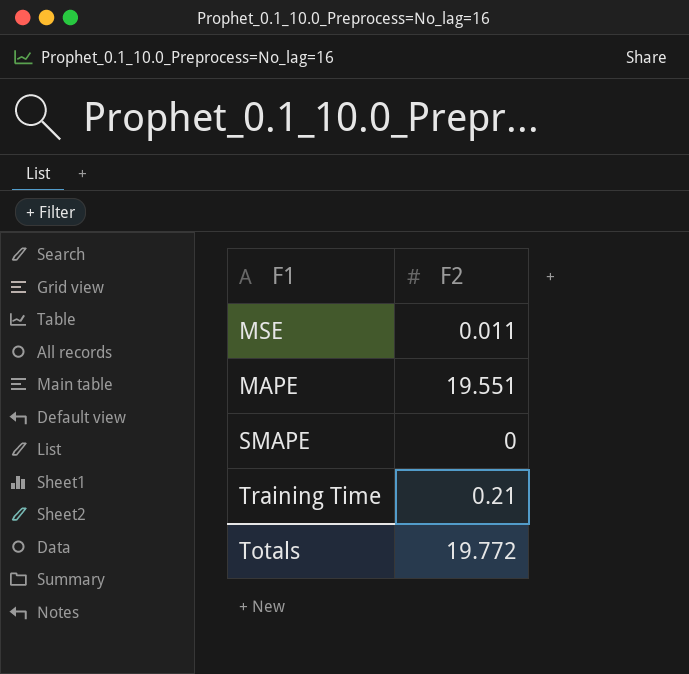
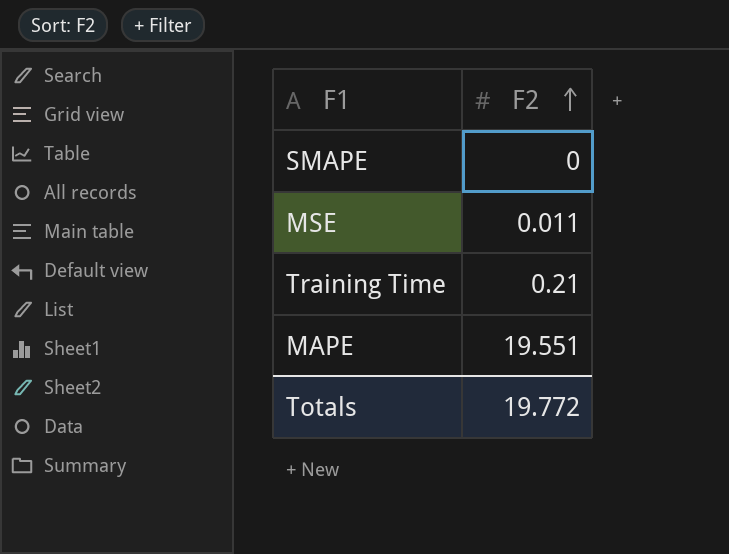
row order: none -> F2 ascending

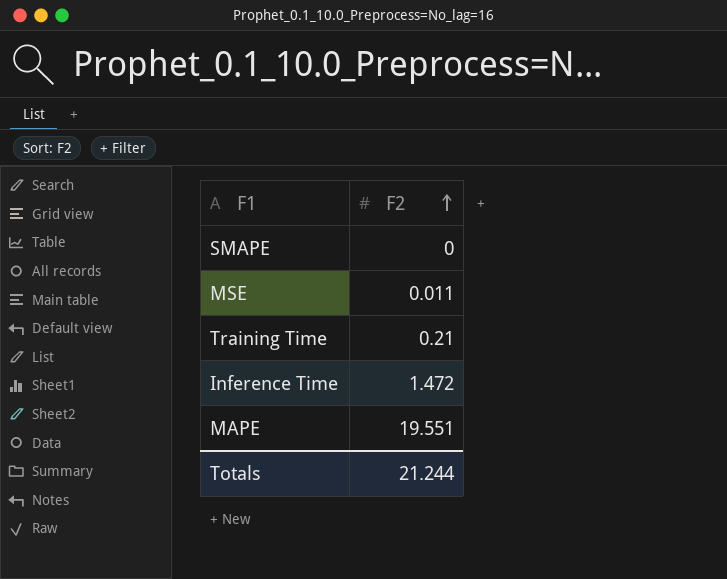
row Inference Time: none -> 1.472
Totals | F2: 19.772 -> 21.244

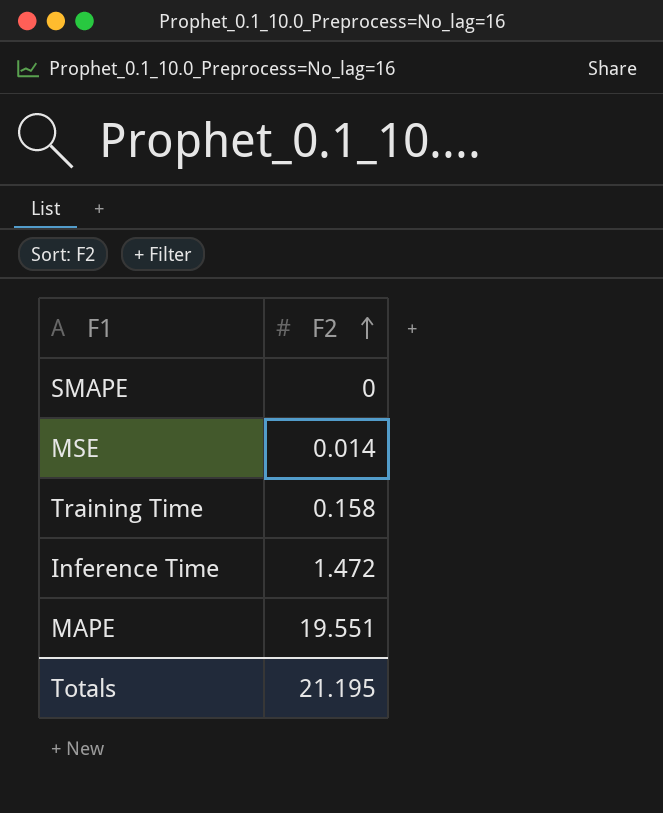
MSE | F2: 0.011 -> 0.014
Training Time | F2: 0.21 -> 0.158
Totals | F2: 21.244 -> 21.195

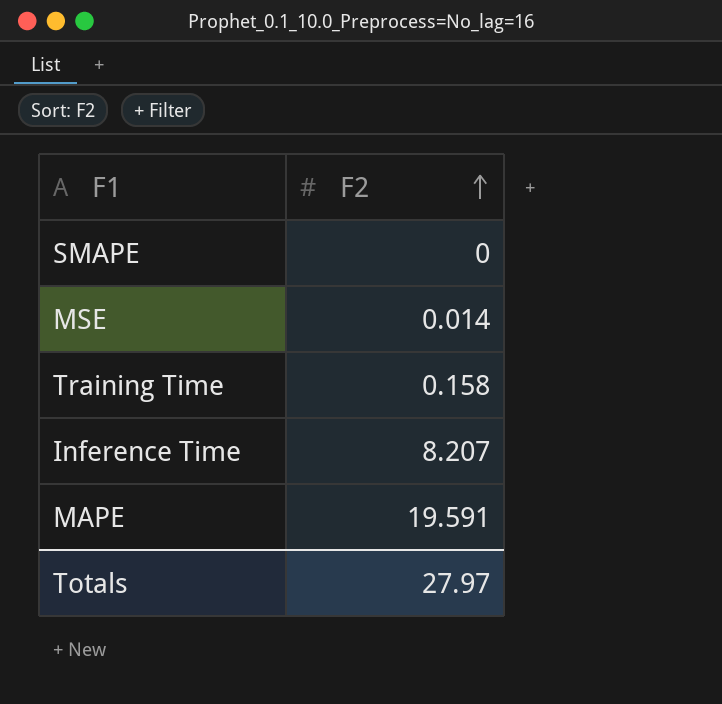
Inference Time | F2: 1.472 -> 8.207
MAPE | F2: 19.551 -> 19.591
Totals | F2: 21.195 -> 27.97

